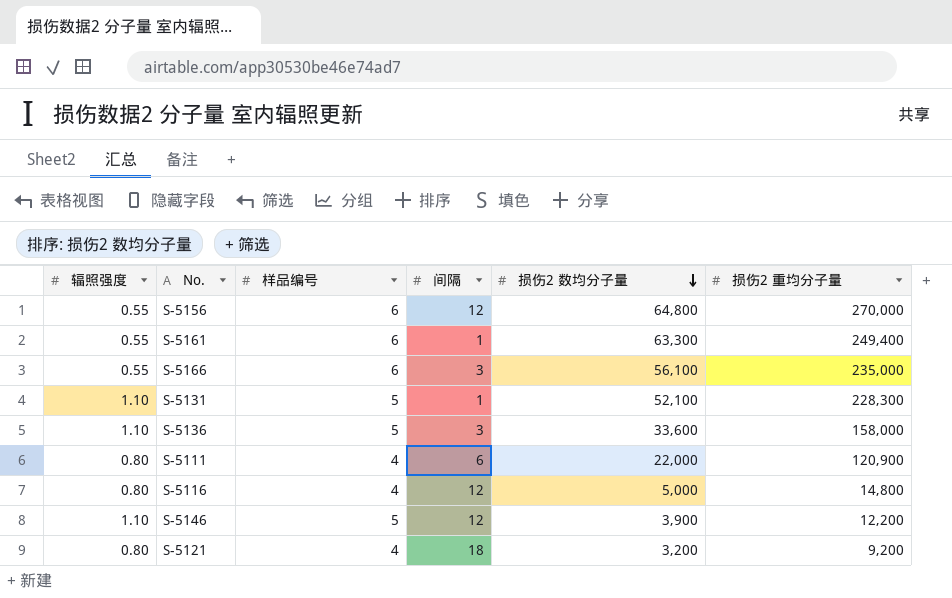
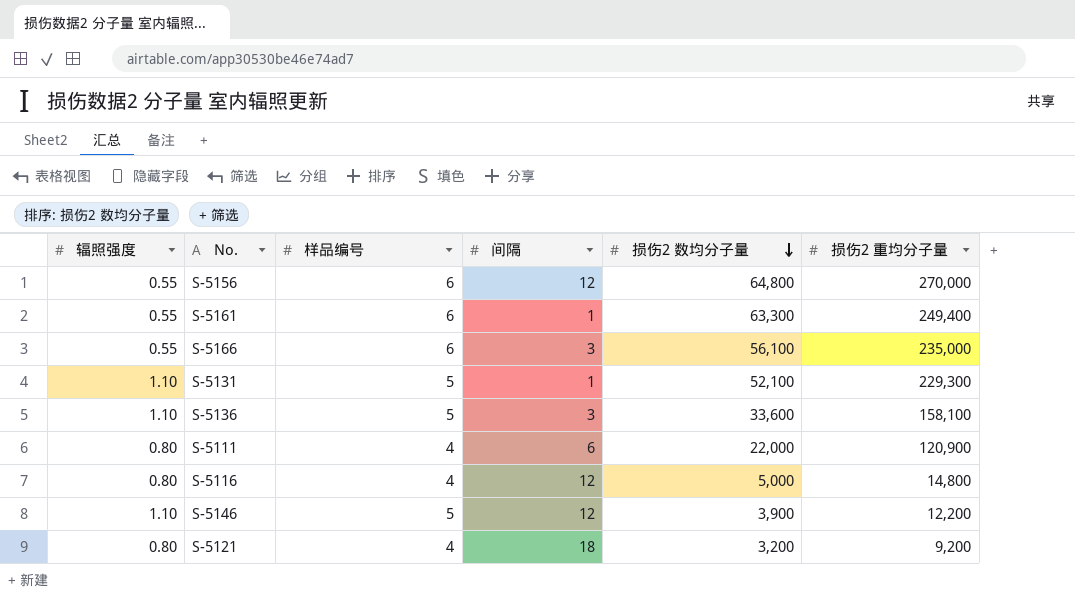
S-5131 | 损伤2 重均分子量: 228,300 -> 229,300
S-5136 | 损伤2 重均分子量: 158,000 -> 158,100

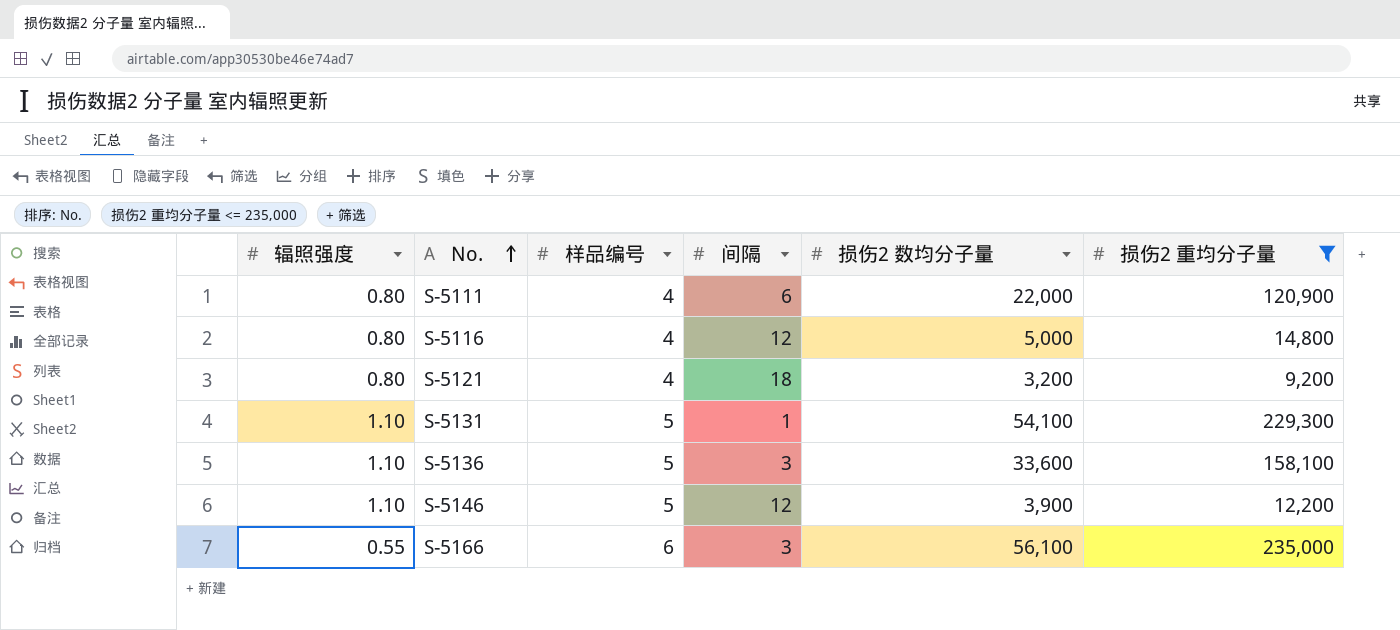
filter: none -> 损伤2 重均分子量 <= 235,000
row order: 损伤2 数均分子量 descending -> No. ascending
S-5131 | 损伤2 数均分子量: 52,100 -> 54,100

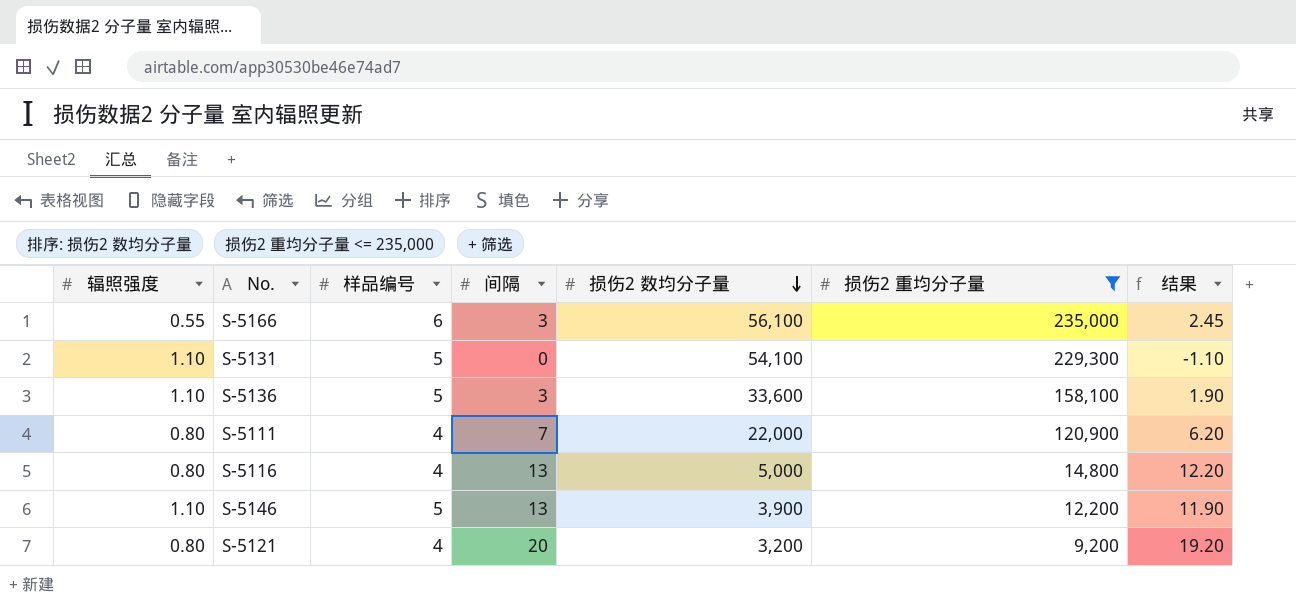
row order: No. ascending -> 损伤2 数均分子量 descending
column 结果 | formula: none -> [间隔] - [辐照强度]
S-5131 | 间隔: 1 -> 0
S-5111 | 间隔: 6 -> 7
S-5116 | 间隔: 12 -> 13
S-5146 | 间隔: 12 -> 13
S-5121 | 间隔: 18 -> 20

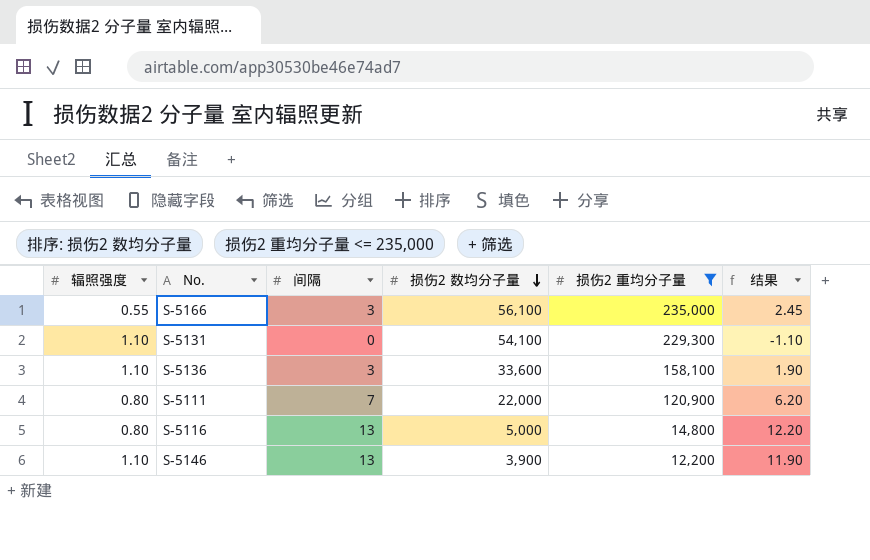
column 样品编号 | position: 3 -> none
row S-5121: 0.80 | 4 | 20 | 3,200 | 9,200 | 19.20 -> none

